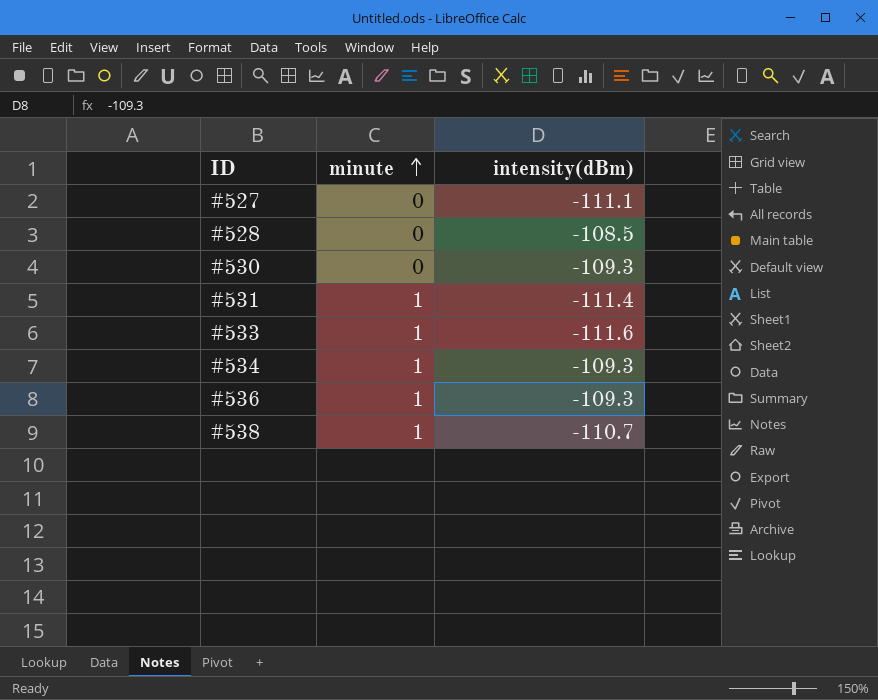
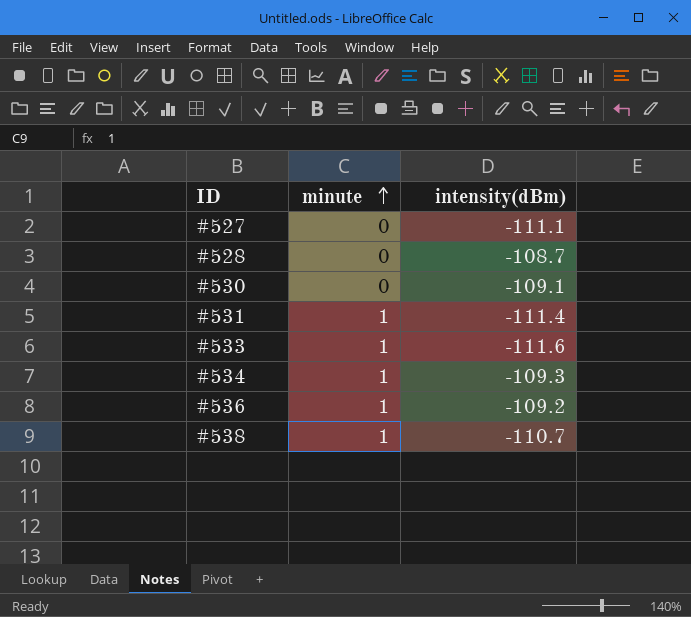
#528 | intensity(dBm): -108.5 -> -108.7
#530 | intensity(dBm): -109.3 -> -109.1
#536 | intensity(dBm): -109.3 -> -109.2

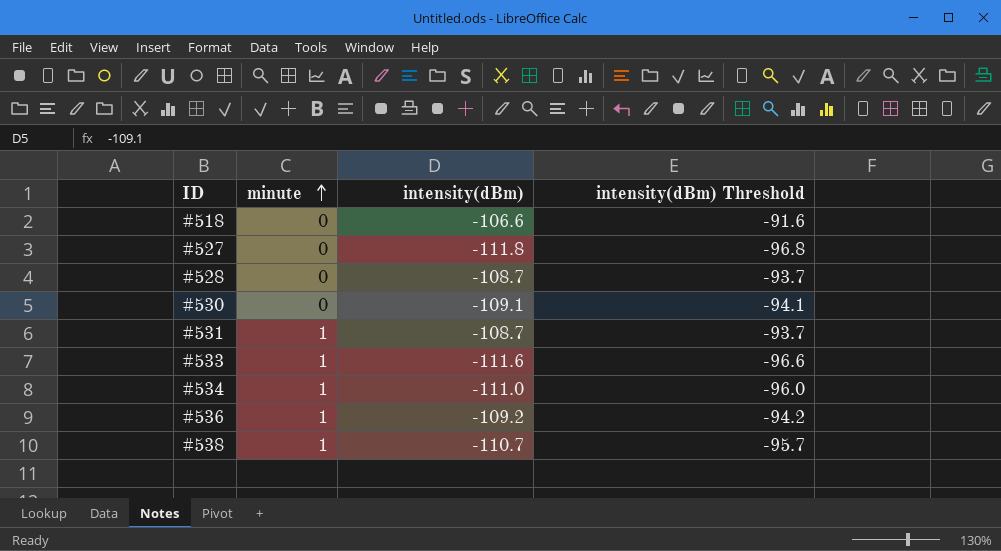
column intensity(dBm) Threshold | formula: none -> [intensity(dBm)] + 15
row #518: none -> 0 | -106.6 | -91.6
#527 | intensity(dBm): -111.1 -> -111.8
#531 | intensity(dBm): -111.4 -> -108.7
#534 | intensity(dBm): -109.3 -> -111.0

